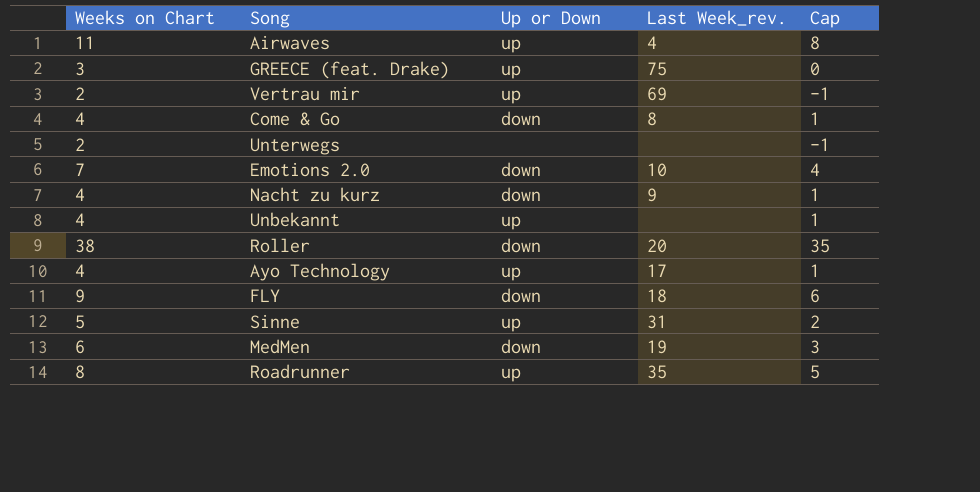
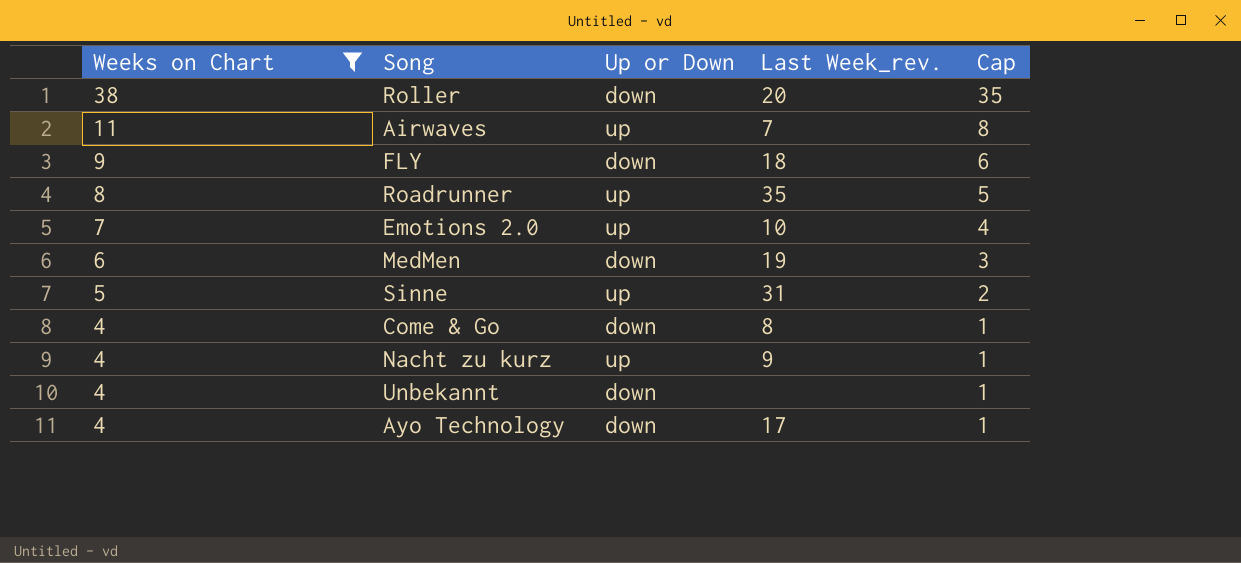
filter: none -> Weeks on Chart >= 4
row order: none -> Weeks on Chart descending
Airwaves | Last Week_rev.: 4 -> 7
Emotions 2.0 | Up or Down: down -> up
Nacht zu kurz | Up or Down: down -> up
Unbekannt | Up or Down: up -> down
Ayo Technology | Up or Down: up -> down

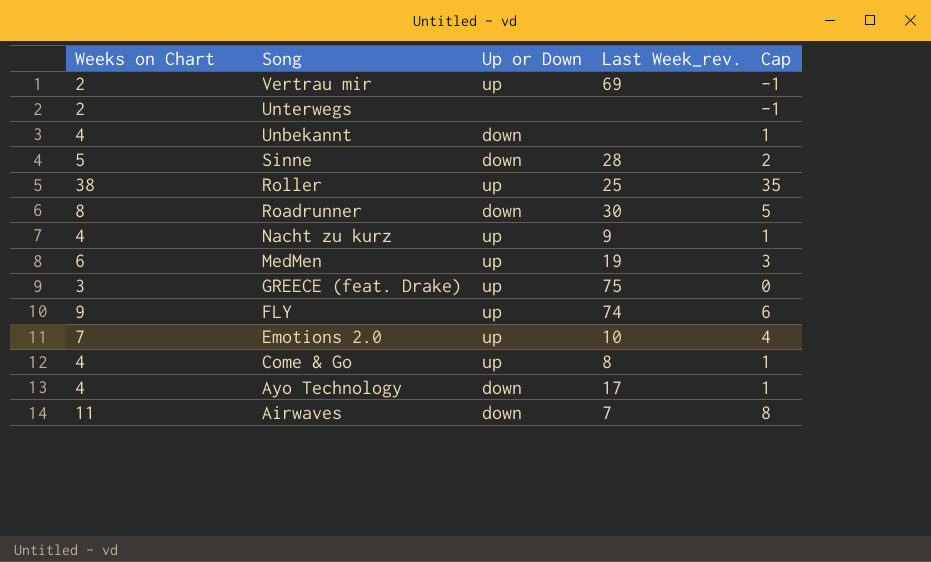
filter: Weeks on Chart >= 4 -> none
row order: Weeks on Chart descending -> Song descending
Sinne | Up or Down: up -> down
Sinne | Last Week_rev.: 31 -> 28
Roller | Up or Down: down -> up
Roller | Last Week_rev.: 20 -> 25
Roadrunner | Up or Down: up -> down
Roadrunner | Last Week_rev.: 35 -> 30
MedMen | Up or Down: down -> up
FLY | Up or Down: down -> up
FLY | Last Week_rev.: 18 -> 74
Come & Go | Up or Down: down -> up
Airwaves | Up or Down: up -> down

